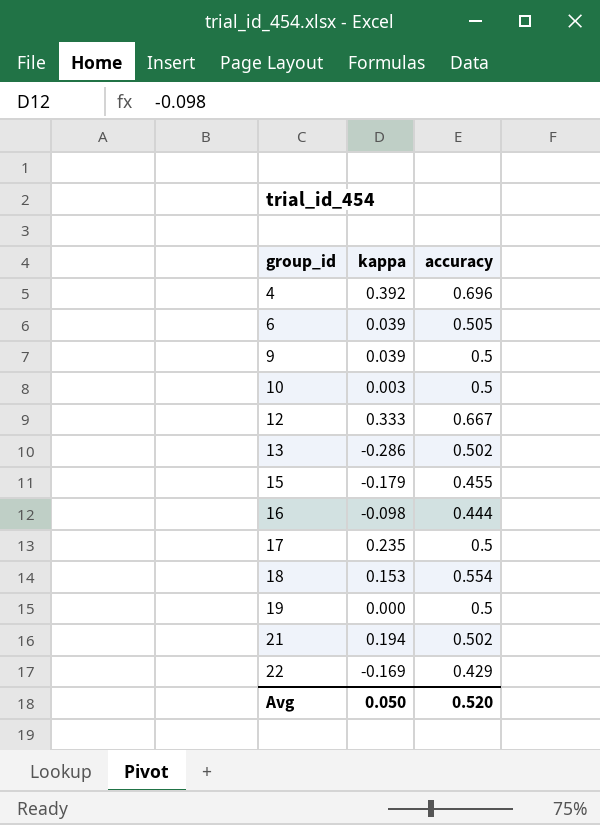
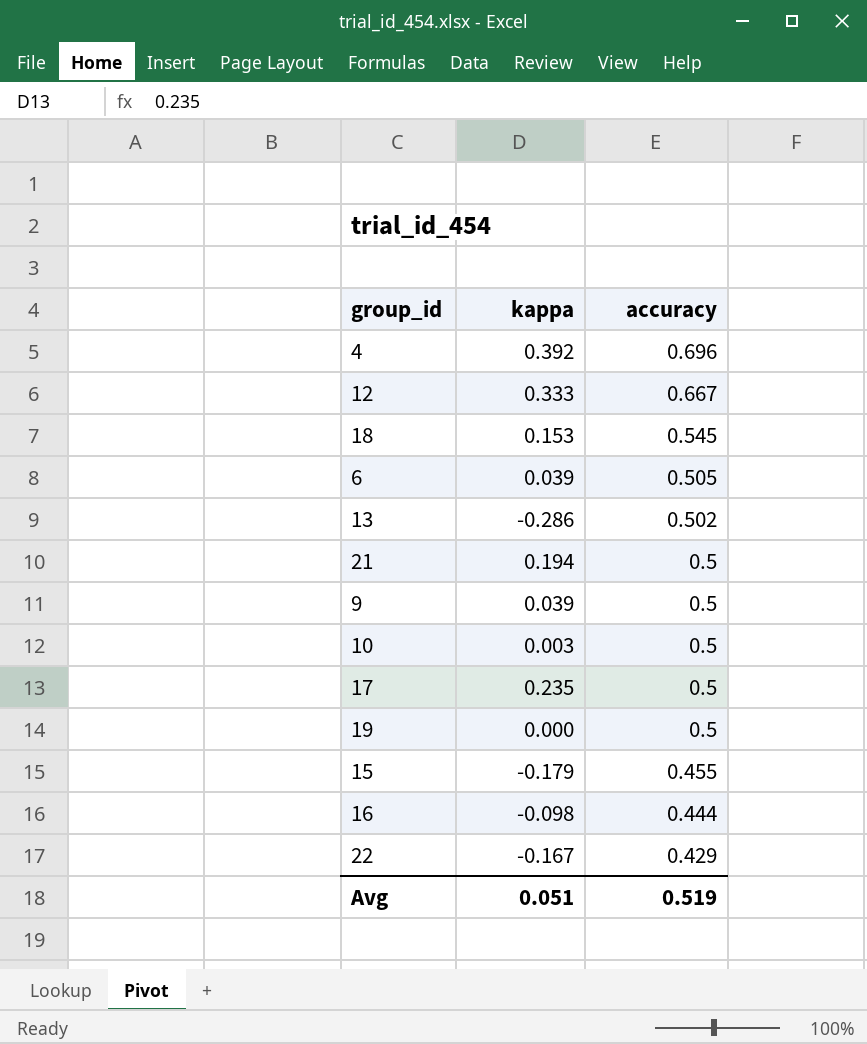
row order: group_id ascending -> accuracy descending
18 | accuracy: 0.554 -> 0.545
21 | accuracy: 0.502 -> 0.5
22 | kappa: -0.169 -> -0.167
Avg | kappa: 0.050 -> 0.051
Avg | accuracy: 0.520 -> 0.519

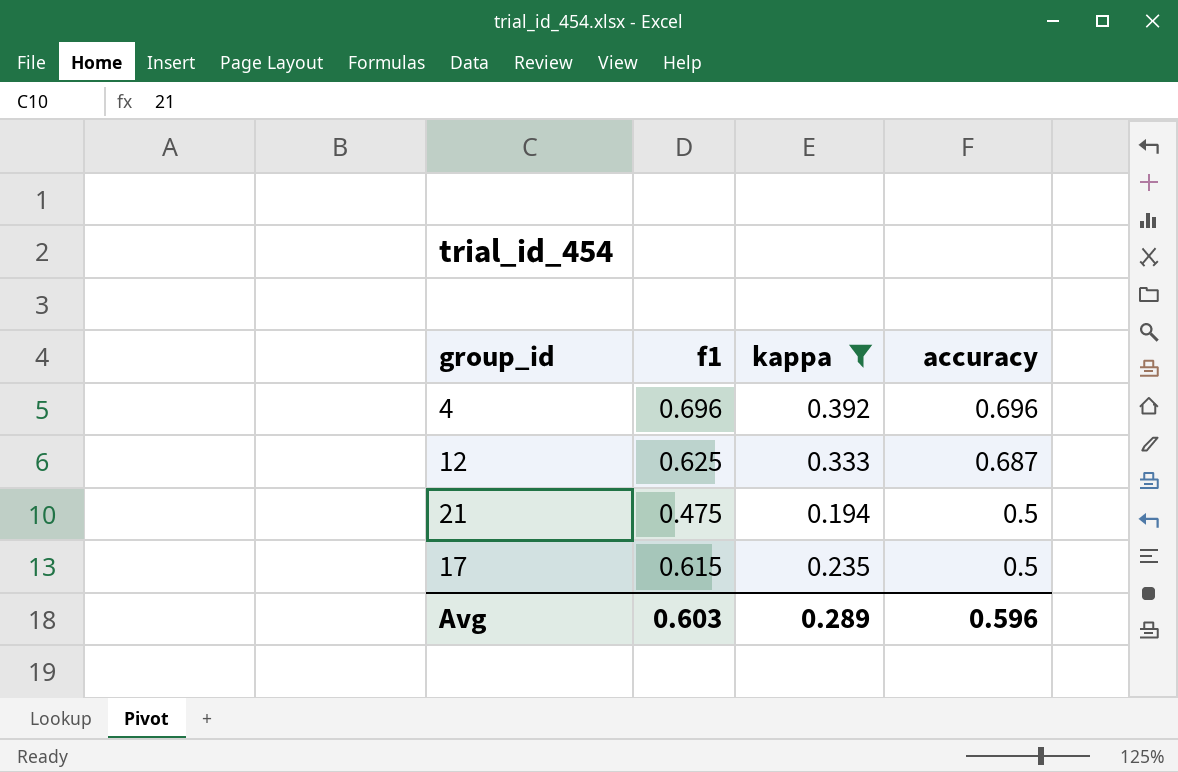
filter: none -> kappa >= 0.194
column f1 | position: none -> 2
12 | accuracy: 0.667 -> 0.687
Avg | kappa: 0.051 -> 0.289
Avg | accuracy: 0.519 -> 0.596

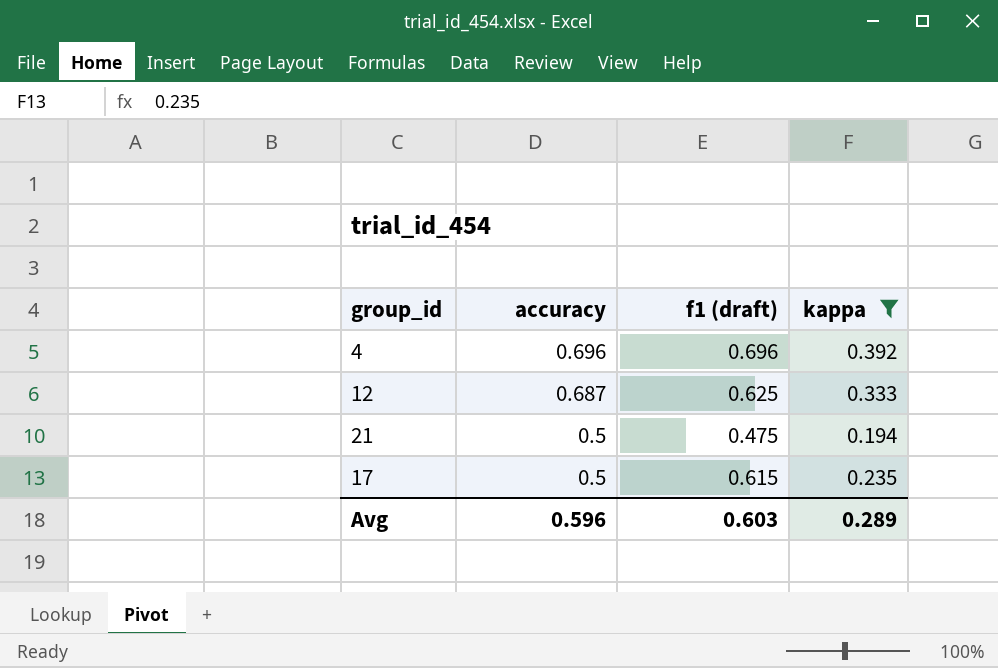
column accuracy | position: 4 -> 2
column name: f1 -> f1 (draft)

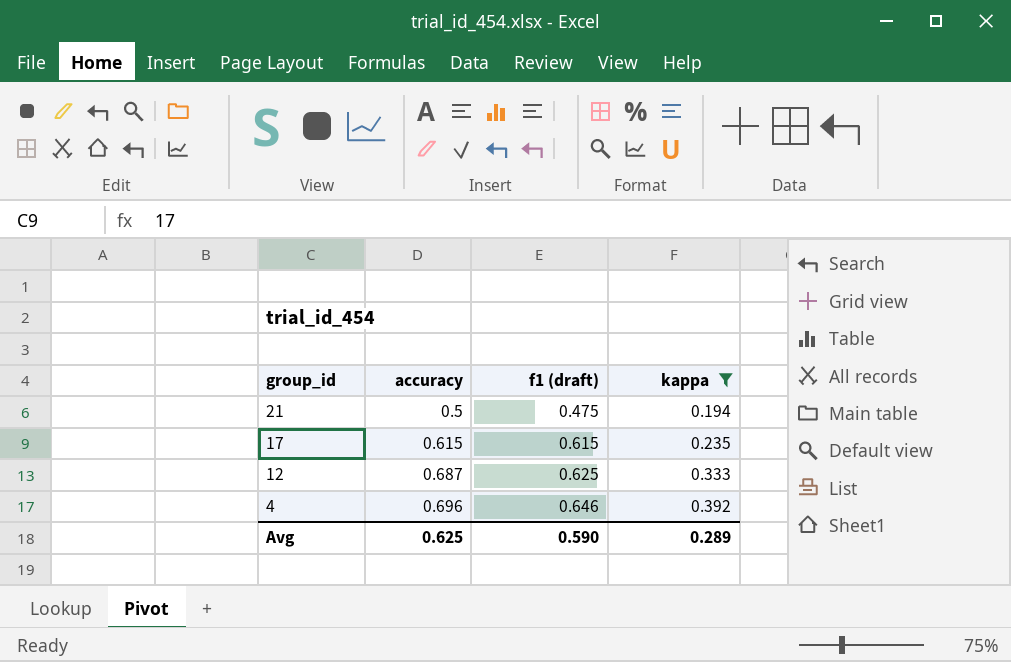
row order: accuracy descending -> group_id descending
17 | accuracy: 0.5 -> 0.615
4 | f1 (draft): 0.696 -> 0.646
Avg | accuracy: 0.596 -> 0.625
Avg | f1 (draft): 0.603 -> 0.590

